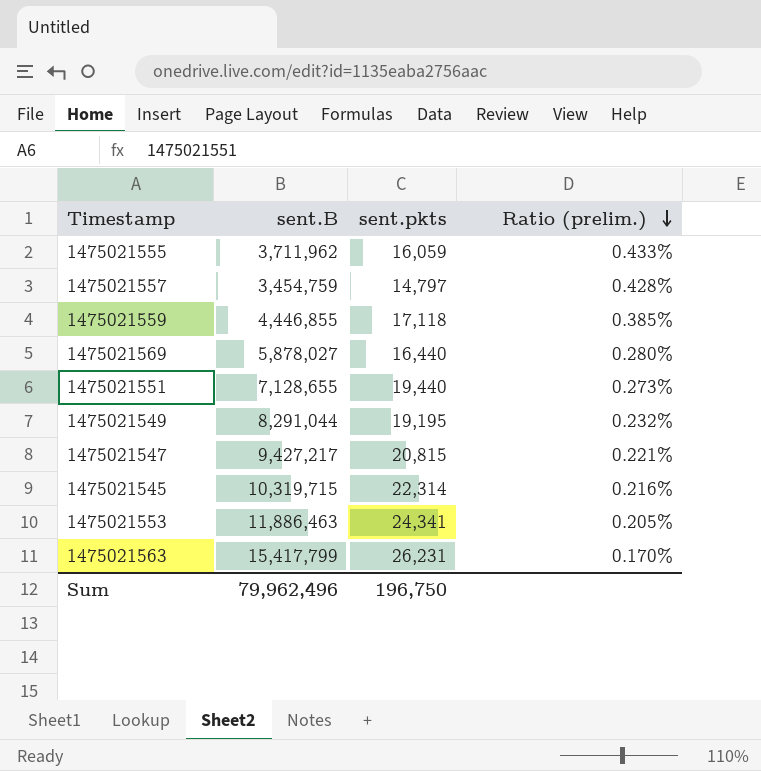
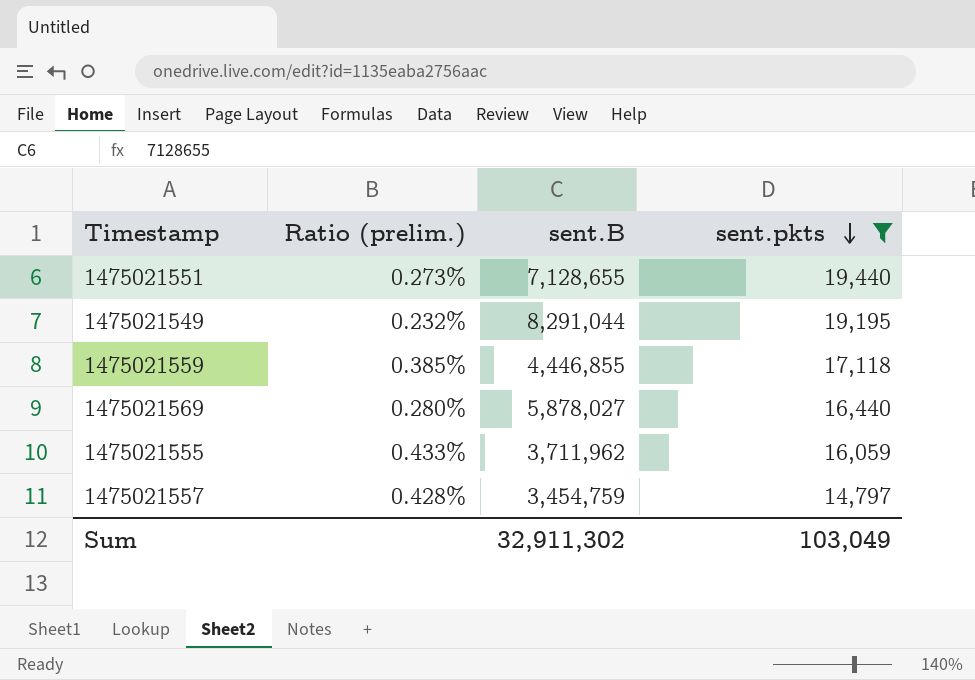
filter: none -> sent.pkts <= 19,440
row order: Ratio (prelim.) descending -> sent.pkts descending
column Ratio (prelim.) | position: 4 -> 2
Sum | sent.B: 79,962,496 -> 32,911,302
Sum | sent.pkts: 196,750 -> 103,049

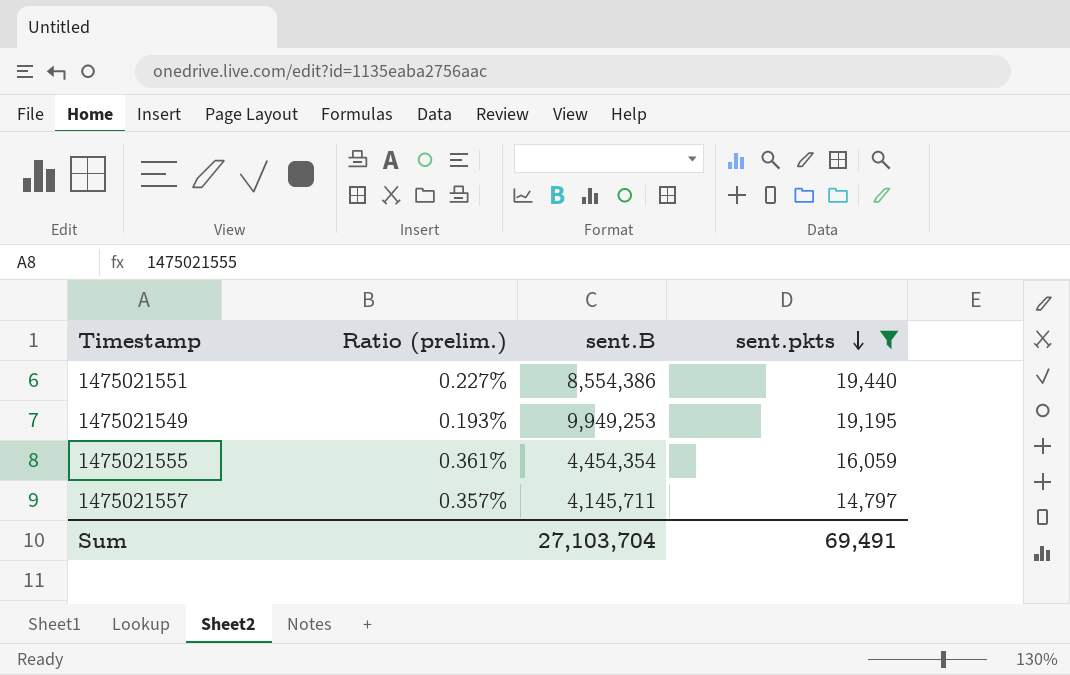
row 1475021559: 0.385% | 4,446,855 | 17,118 -> none
row 1475021569: 0.280% | 5,878,027 | 16,440 -> none
1475021551 | Ratio (prelim.): 0.273% -> 0.227%
1475021551 | sent.B: 7,128,655 -> 8,554,386
1475021549 | Ratio (prelim.): 0.232% -> 0.193%
1475021549 | sent.B: 8,291,044 -> 9,949,253
1475021555 | Ratio (prelim.): 0.433% -> 0.361%
1475021555 | sent.B: 3,711,962 -> 4,454,354
1475021557 | Ratio (prelim.): 0.428% -> 0.357%
1475021557 | sent.B: 3,454,759 -> 4,145,711
Sum | sent.B: 32,911,302 -> 27,103,704
Sum | sent.pkts: 103,049 -> 69,491

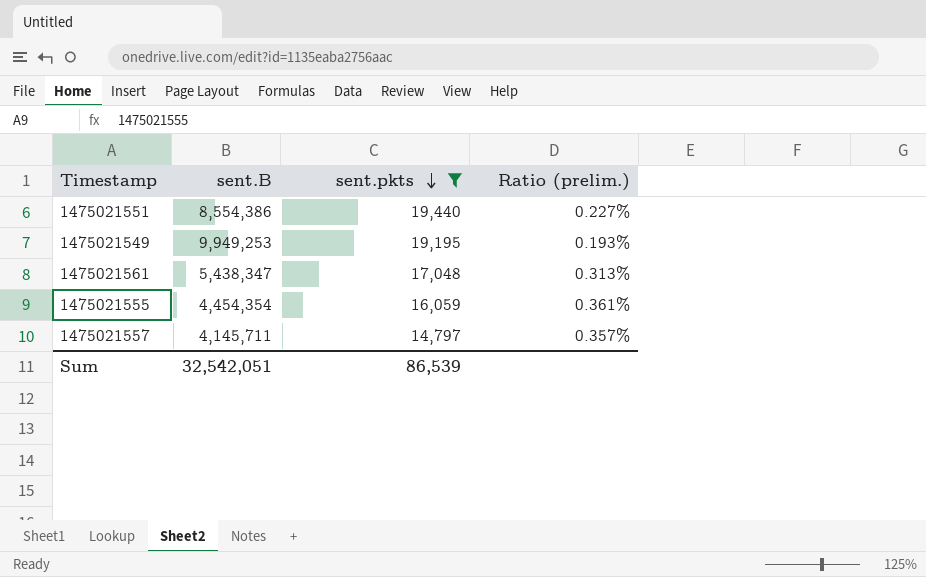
column Ratio (prelim.) | position: 2 -> 4
row 1475021561: none -> 5,438,347 | 17,048 | 0.313%
Sum | sent.B: 27,103,704 -> 32,542,051
Sum | sent.pkts: 69,491 -> 86,539

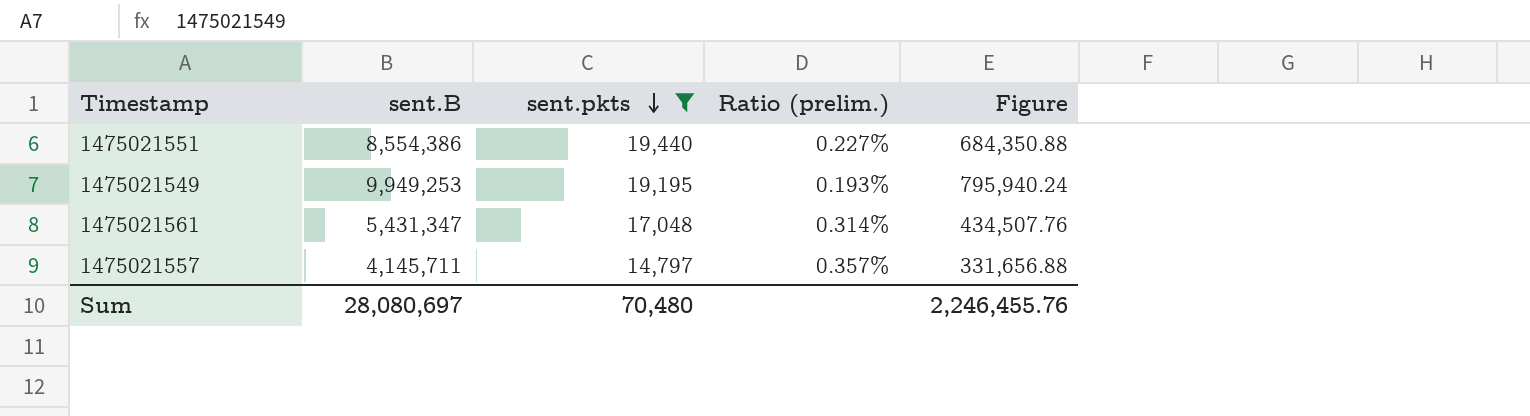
column Figure | formula: none -> [sent.B] * 0.08
row 1475021555: 4,454,354 | 16,059 | 0.361% -> none
1475021561 | sent.B: 5,438,347 -> 5,431,347
1475021561 | Ratio (prelim.): 0.313% -> 0.314%
Sum | sent.B: 32,542,051 -> 28,080,697
Sum | sent.pkts: 86,539 -> 70,480

